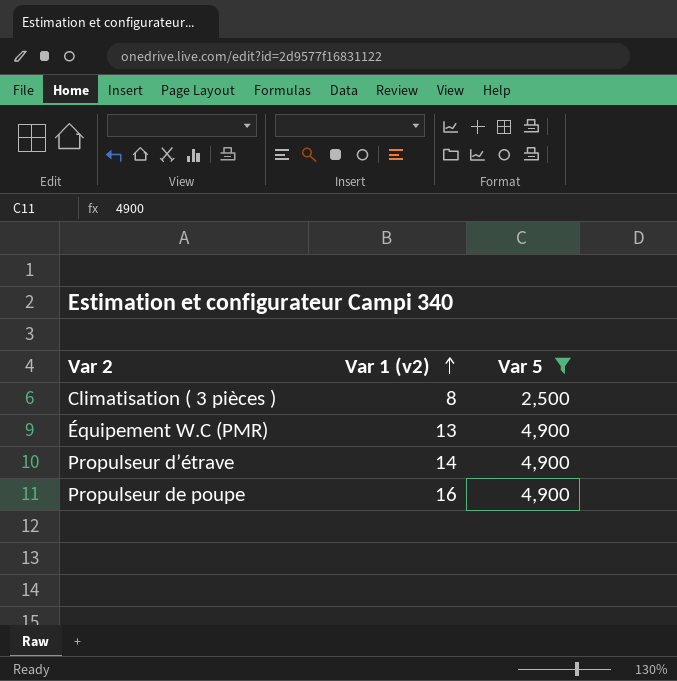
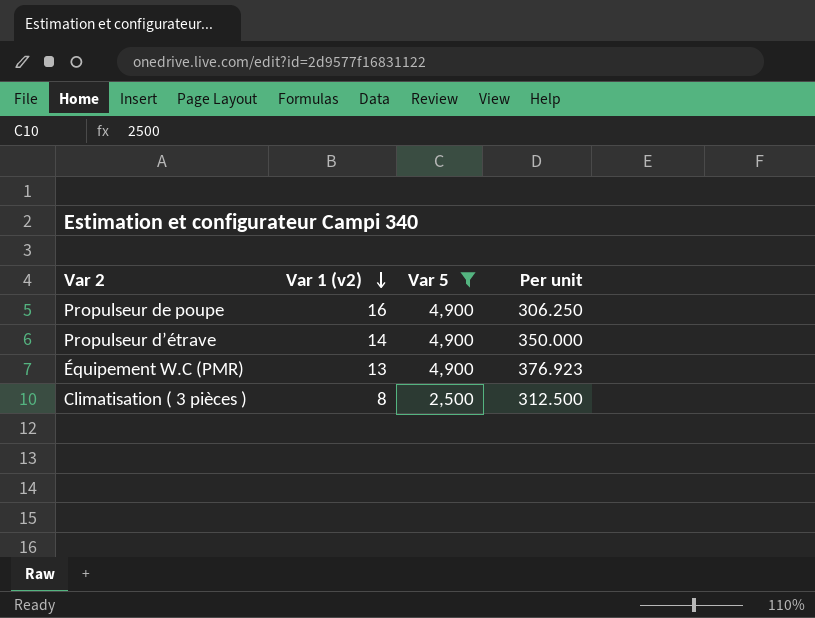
row order: Var 1 (v2) ascending -> Var 1 (v2) descending
column Per unit | formula: none -> [Var 5] / [Var 1 (v2)]

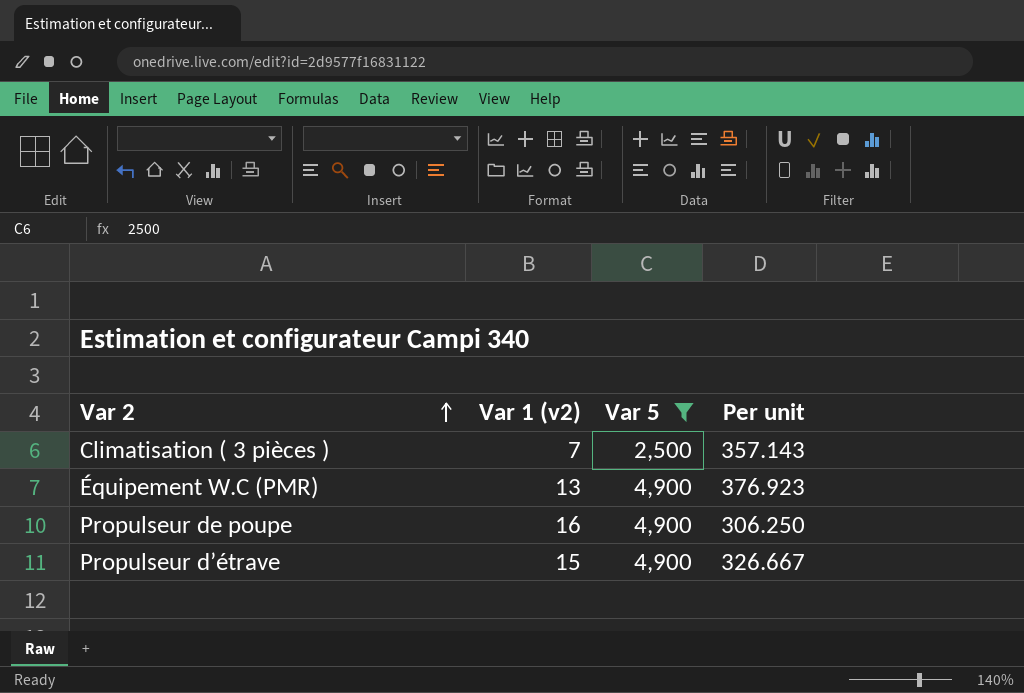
row order: Var 1 (v2) descending -> Var 2 ascending
Climatisation ( 3 pièces ) | Var 1 (v2): 8 -> 7
Climatisation ( 3 pièces ) | Per unit: 312.500 -> 357.143
Propulseur d’étrave | Var 1 (v2): 14 -> 15
Propulseur d’étrave | Per unit: 350.000 -> 326.667

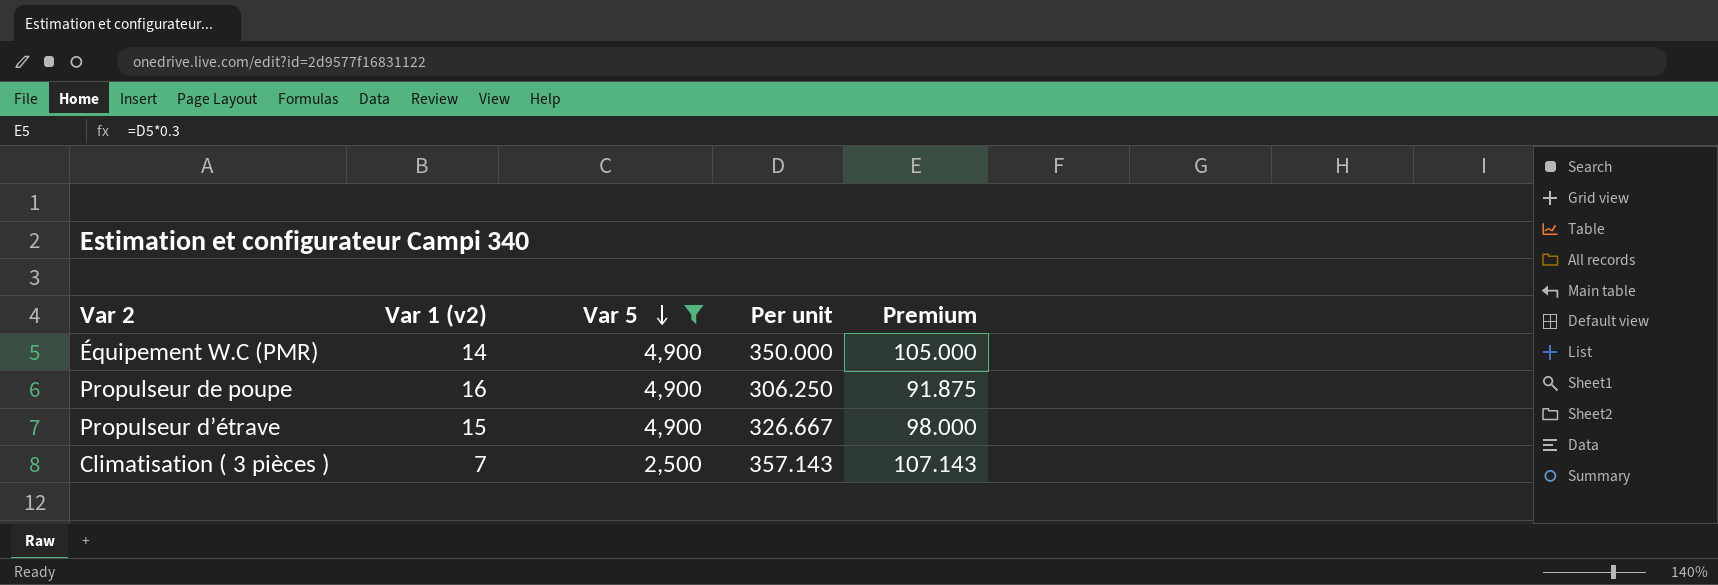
row order: Var 2 ascending -> Var 5 descending
column Premium | formula: none -> [Per unit] * 0.3
Équipement W.C (PMR) | Var 1 (v2): 13 -> 14
Équipement W.C (PMR) | Per unit: 376.923 -> 350.000

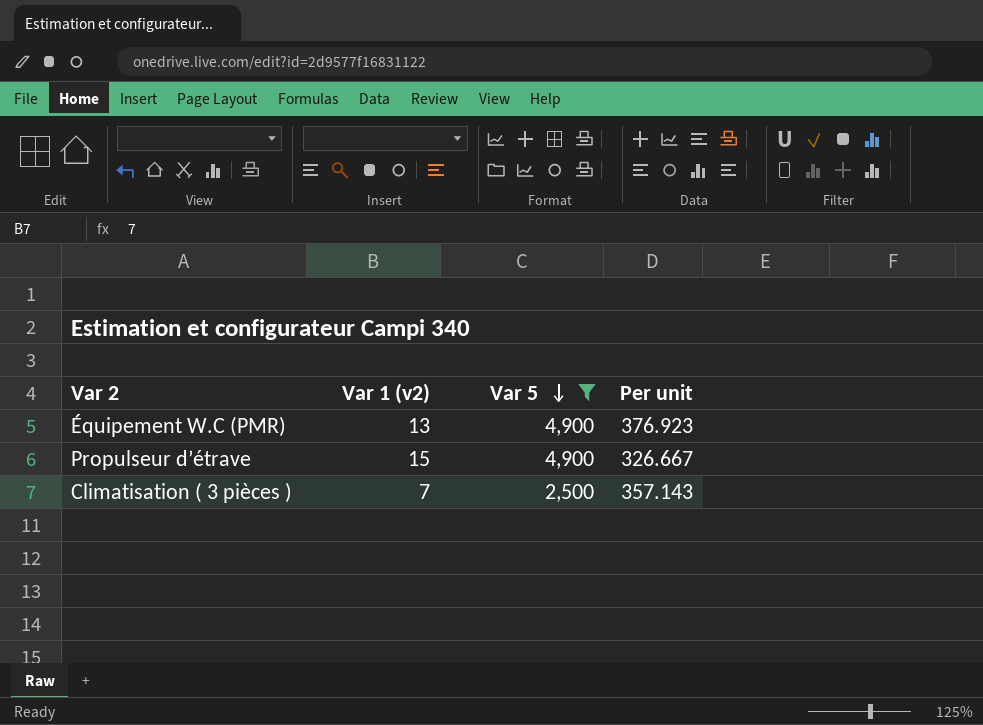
column Premium | formula: [Per unit] * 0.3 -> none
row Propulseur de poupe: 16 | 4,900 | 306.250 | 91.875 -> none
Équipement W.C (PMR) | Var 1 (v2): 14 -> 13
Équipement W.C (PMR) | Per unit: 350.000 -> 376.923

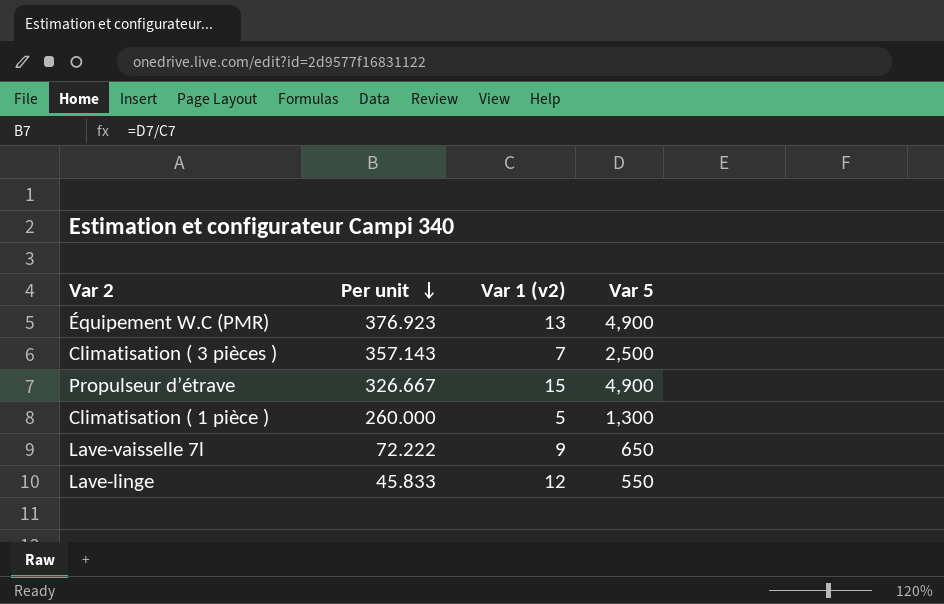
filter: Var 5 >= 2,500 -> none
row order: Var 5 descending -> Per unit descending
column Per unit | position: 4 -> 2

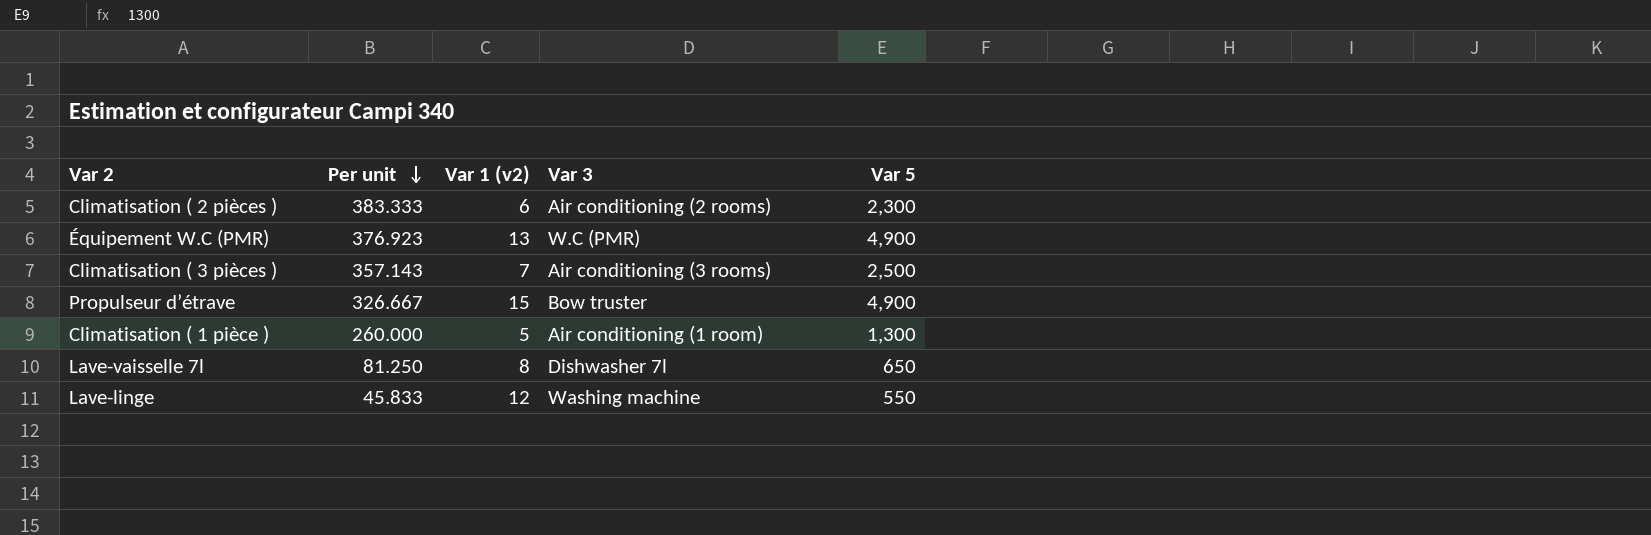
column Var 3 | position: none -> 4
row Climatisation ( 2 pièces ): none -> 383.333 | 6 | Air conditioning (2 rooms) | 2,300
Lave-vaisselle 7l | Per unit: 72.222 -> 81.250
Lave-vaisselle 7l | Var 1 (v2): 9 -> 8

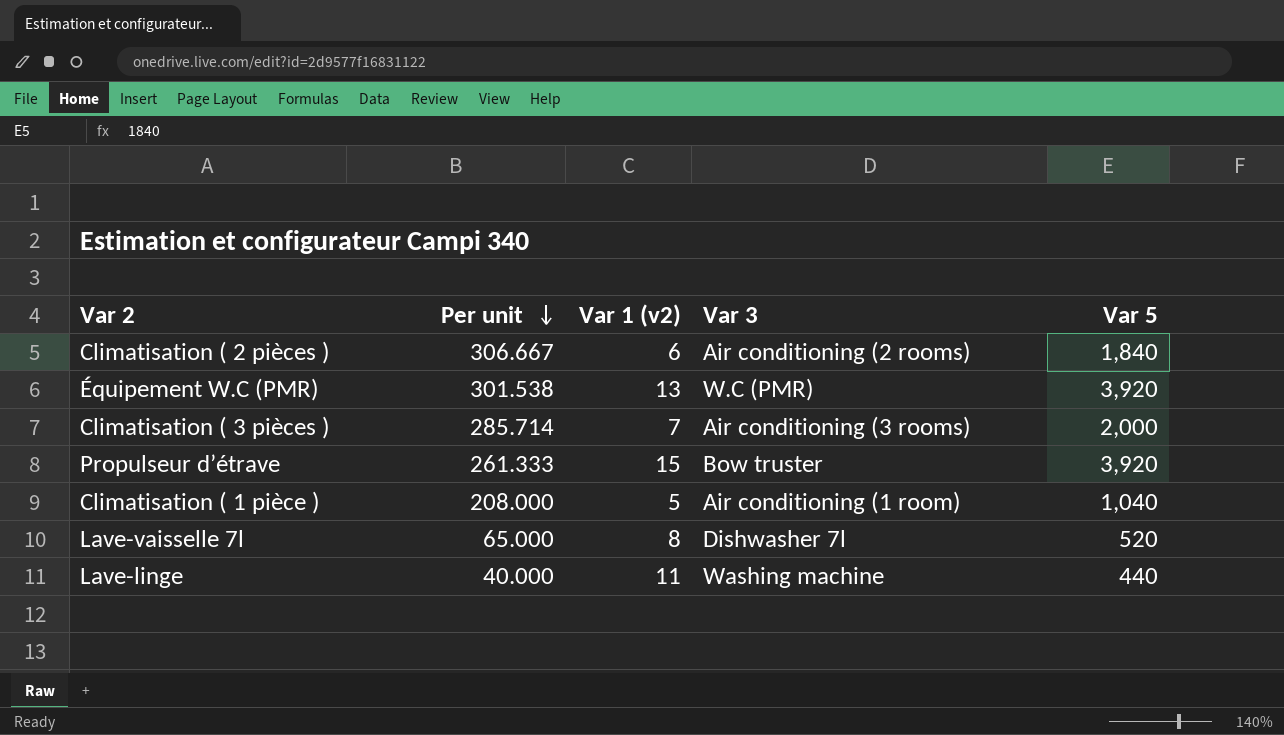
Climatisation ( 2 pièces ) | Per unit: 383.333 -> 306.667
Climatisation ( 2 pièces ) | Var 5: 2,300 -> 1,840
Équipement W.C (PMR) | Per unit: 376.923 -> 301.538
Équipement W.C (PMR) | Var 5: 4,900 -> 3,920
Climatisation ( 3 pièces ) | Per unit: 357.143 -> 285.714
Climatisation ( 3 pièces ) | Var 5: 2,500 -> 2,000
Propulseur d’étrave | Per unit: 326.667 -> 261.333
Propulseur d’étrave | Var 5: 4,900 -> 3,920
Climatisation ( 1 pièce ) | Per unit: 260.000 -> 208.000
Climatisation ( 1 pièce ) | Var 5: 1,300 -> 1,040
Lave-vaisselle 7l | Per unit: 81.250 -> 65.000
Lave-vaisselle 7l | Var 5: 650 -> 520
Lave-linge | Per unit: 45.833 -> 40.000
Lave-linge | Var 1 (v2): 12 -> 11
Lave-linge | Var 5: 550 -> 440

